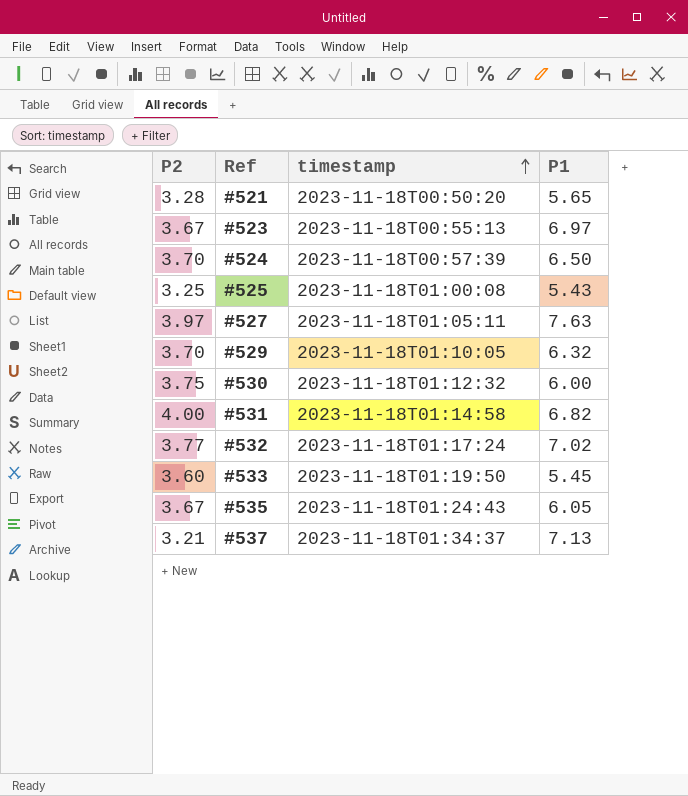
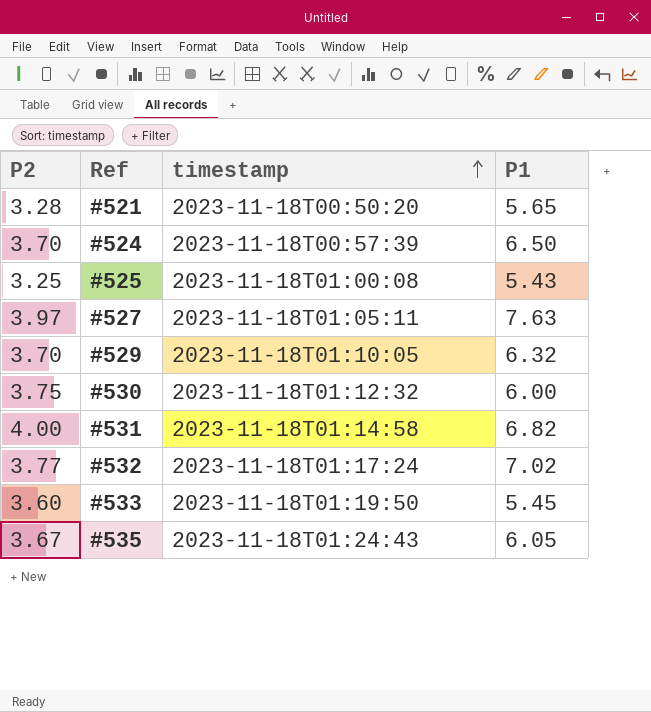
row #523: 3.67 | 2023-11-18T00:55:13 | 6.97 -> none
row #537: 3.21 | 2023-11-18T01:34:37 | 7.13 -> none

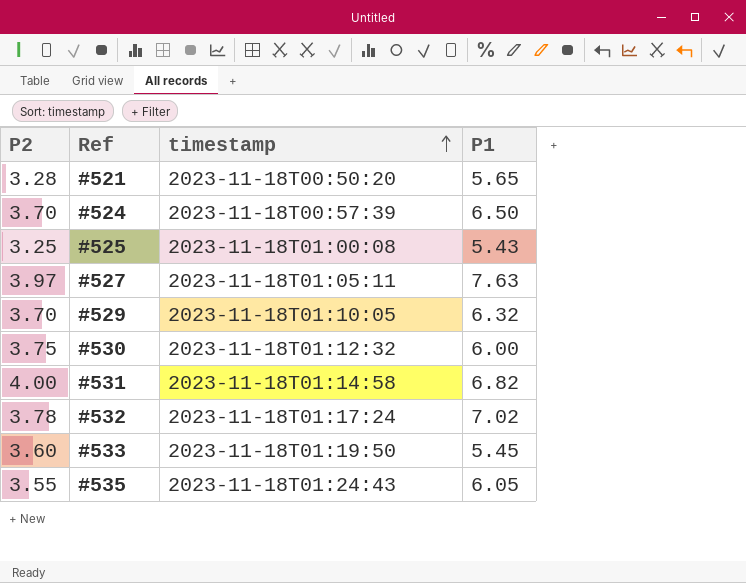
#532 | P2: 3.77 -> 3.78
#535 | P2: 3.67 -> 3.55

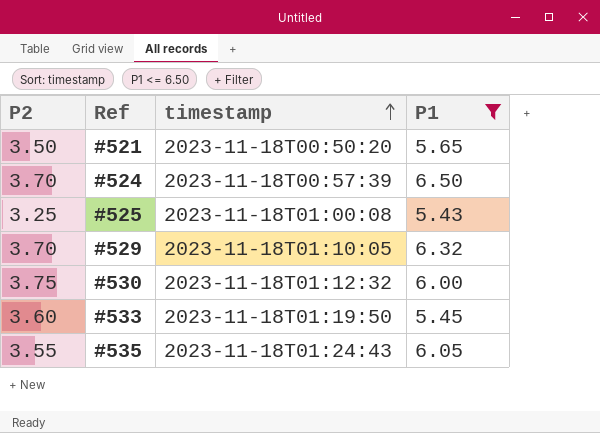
filter: none -> P1 <= 6.50
#521 | P2: 3.28 -> 3.50

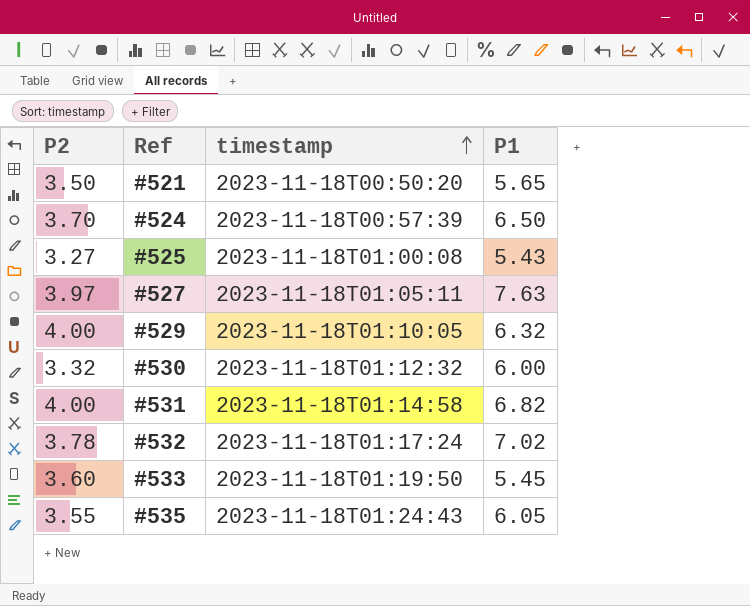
filter: P1 <= 6.50 -> none
#525 | P2: 3.25 -> 3.27
#529 | P2: 3.70 -> 4.00
#530 | P2: 3.75 -> 3.32

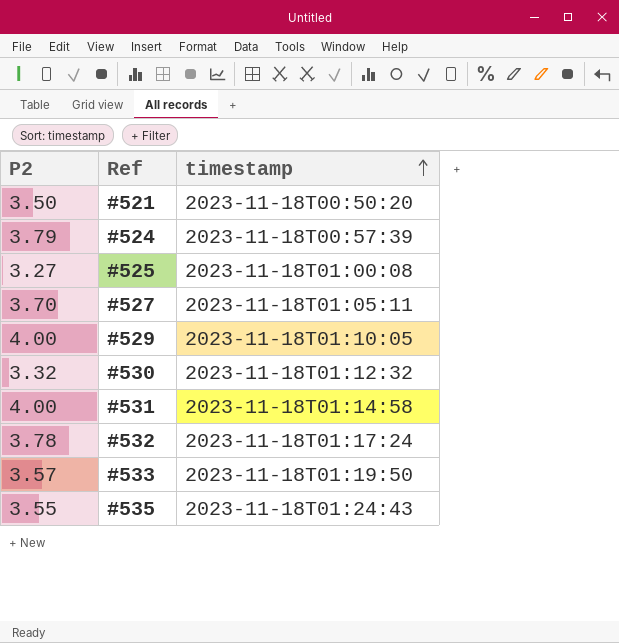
column P1 | position: 4 -> none
#524 | P2: 3.70 -> 3.79
#527 | P2: 3.97 -> 3.70
#533 | P2: 3.60 -> 3.57

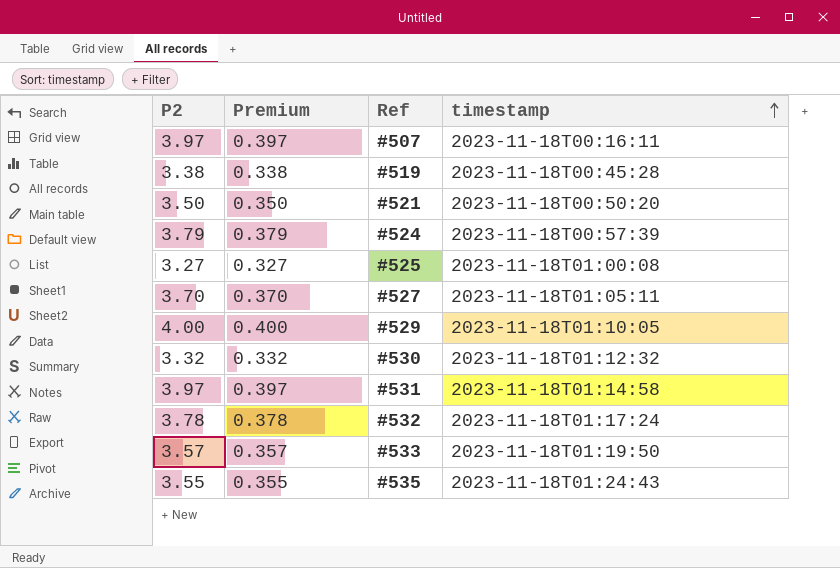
column Premium | formula: none -> [P2] * 0.1
row #507: none -> 3.97 | 0.397 | 2023-11-18T00:16:11
row #519: none -> 3.38 | 0.338 | 2023-11-18T00:45:28
#531 | P2: 4.00 -> 3.97

